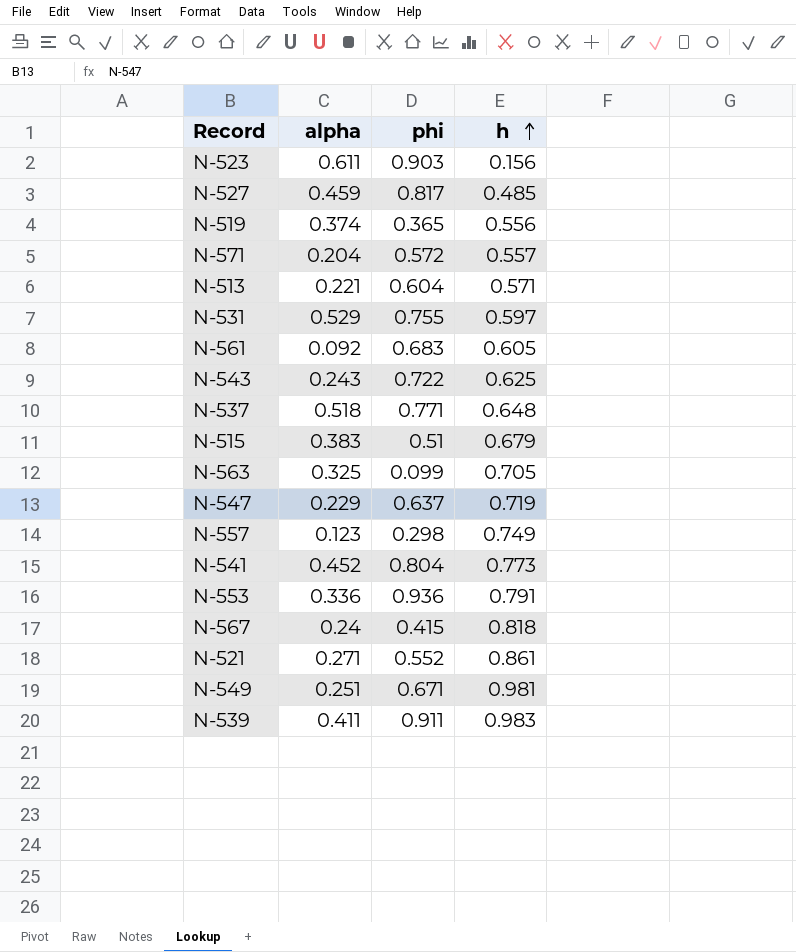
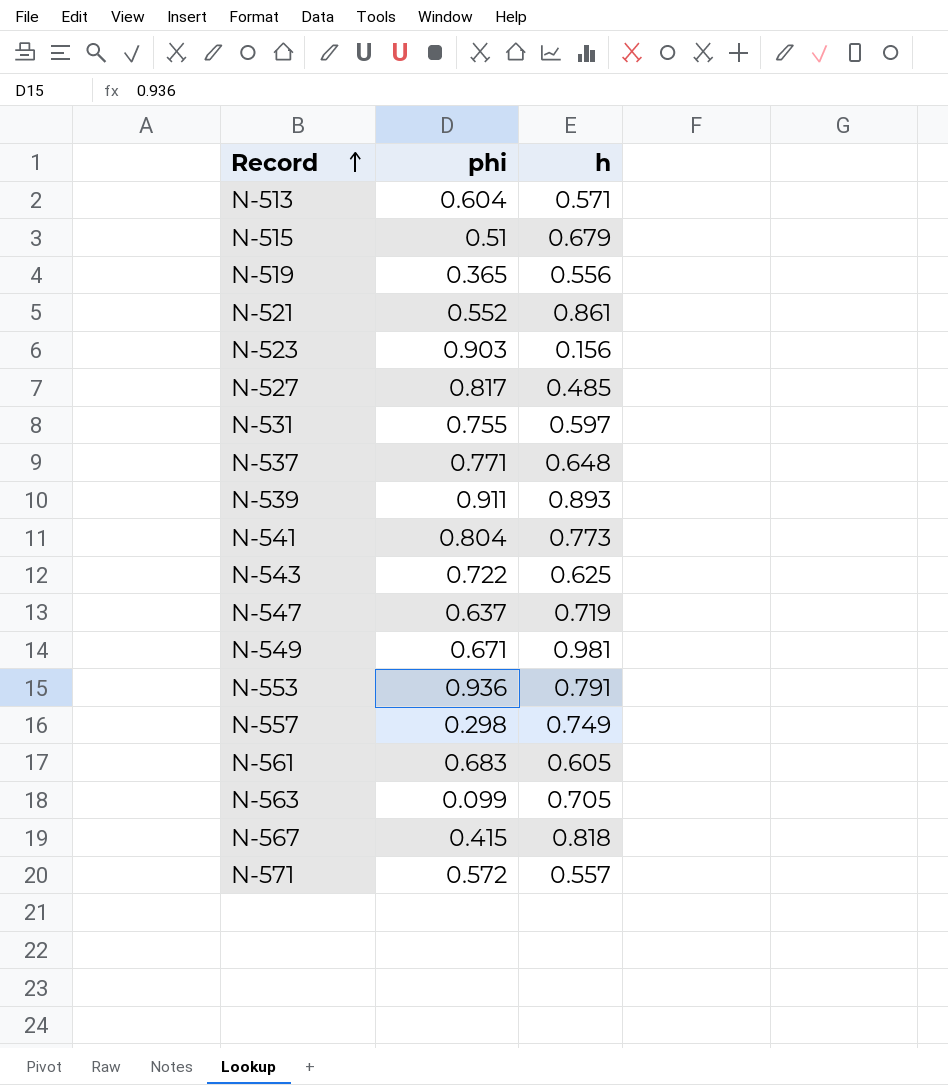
row order: h ascending -> Record ascending
column alpha | position: 2 -> none
N-539 | h: 0.983 -> 0.893

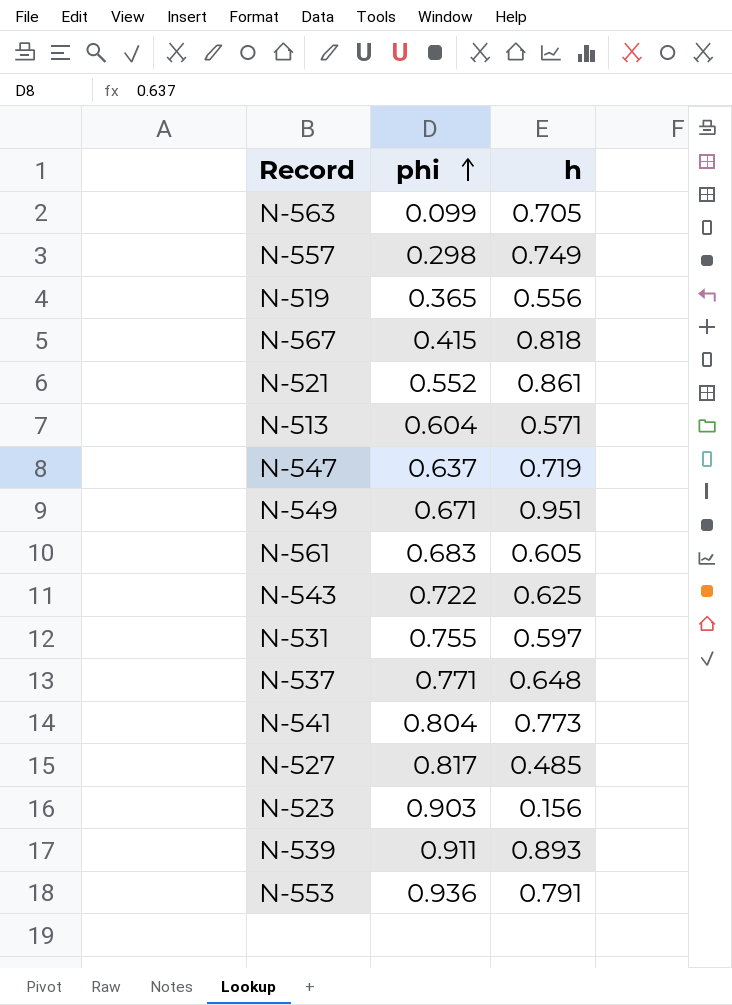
row order: Record ascending -> phi ascending
row N-515: 0.51 | 0.679 -> none
row N-571: 0.572 | 0.557 -> none
N-549 | h: 0.981 -> 0.951

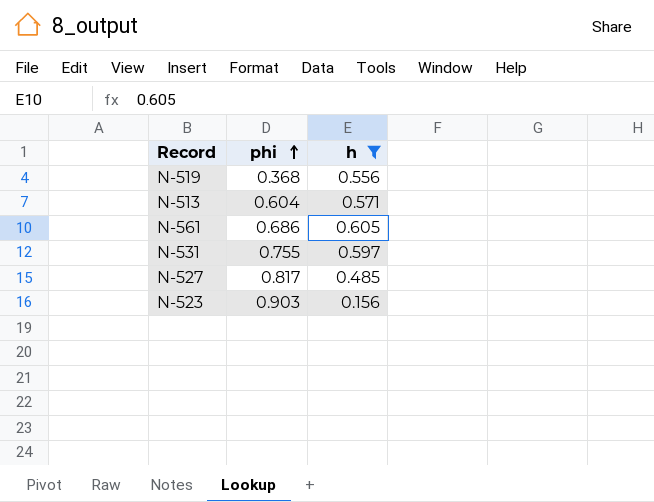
filter: none -> h <= 0.605
N-519 | phi: 0.365 -> 0.368
N-561 | phi: 0.683 -> 0.686

